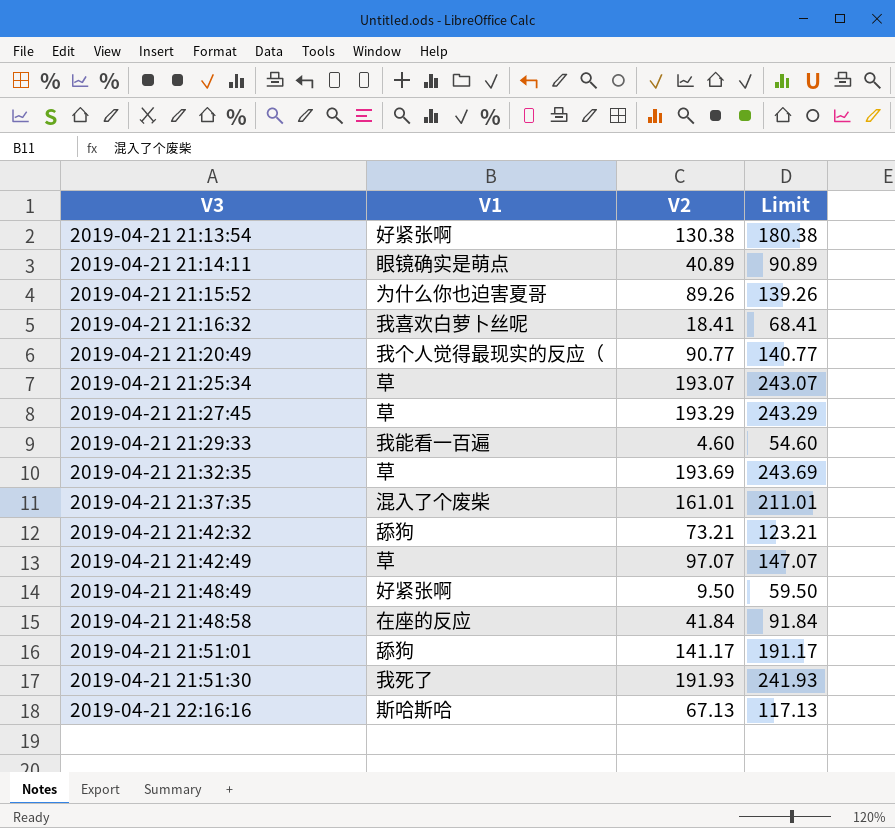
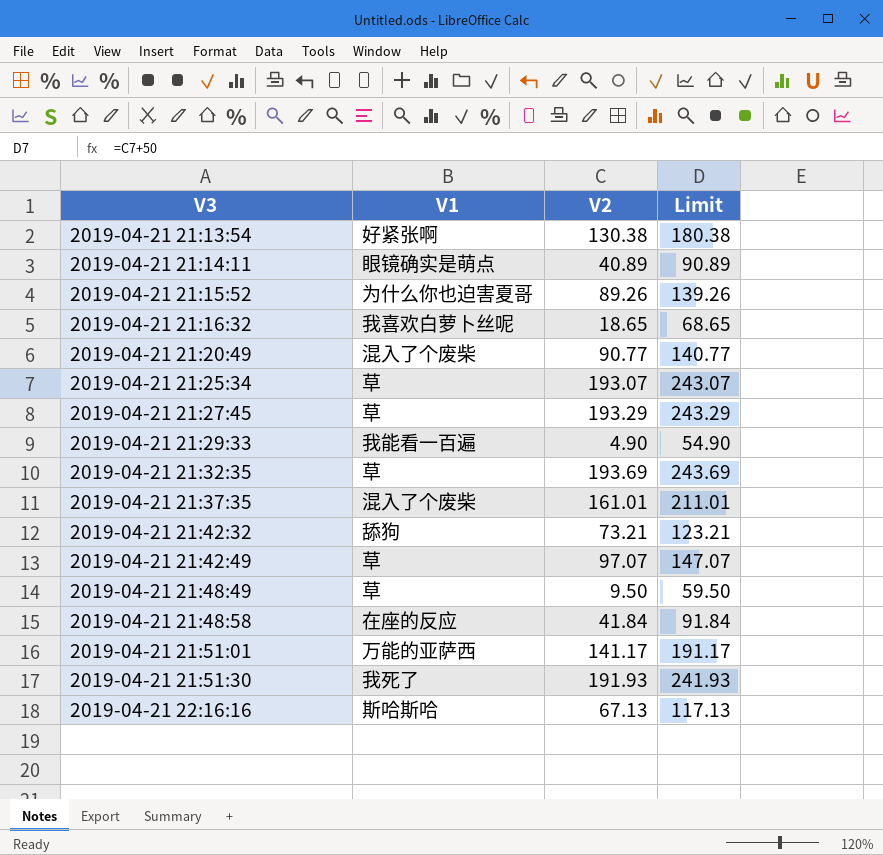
2019-04-21 21:16:32 | V2: 18.41 -> 18.65
2019-04-21 21:16:32 | Limit: 68.41 -> 68.65
2019-04-21 21:20:49 | V1: 我个人觉得最现实的反应（ -> 混入了个废柴
2019-04-21 21:29:33 | V2: 4.60 -> 4.90
2019-04-21 21:29:33 | Limit: 54.60 -> 54.90
2019-04-21 21:48:49 | V1: 好紧张啊 -> 草
2019-04-21 21:51:01 | V1: 舔狗 -> 万能的亚萨西

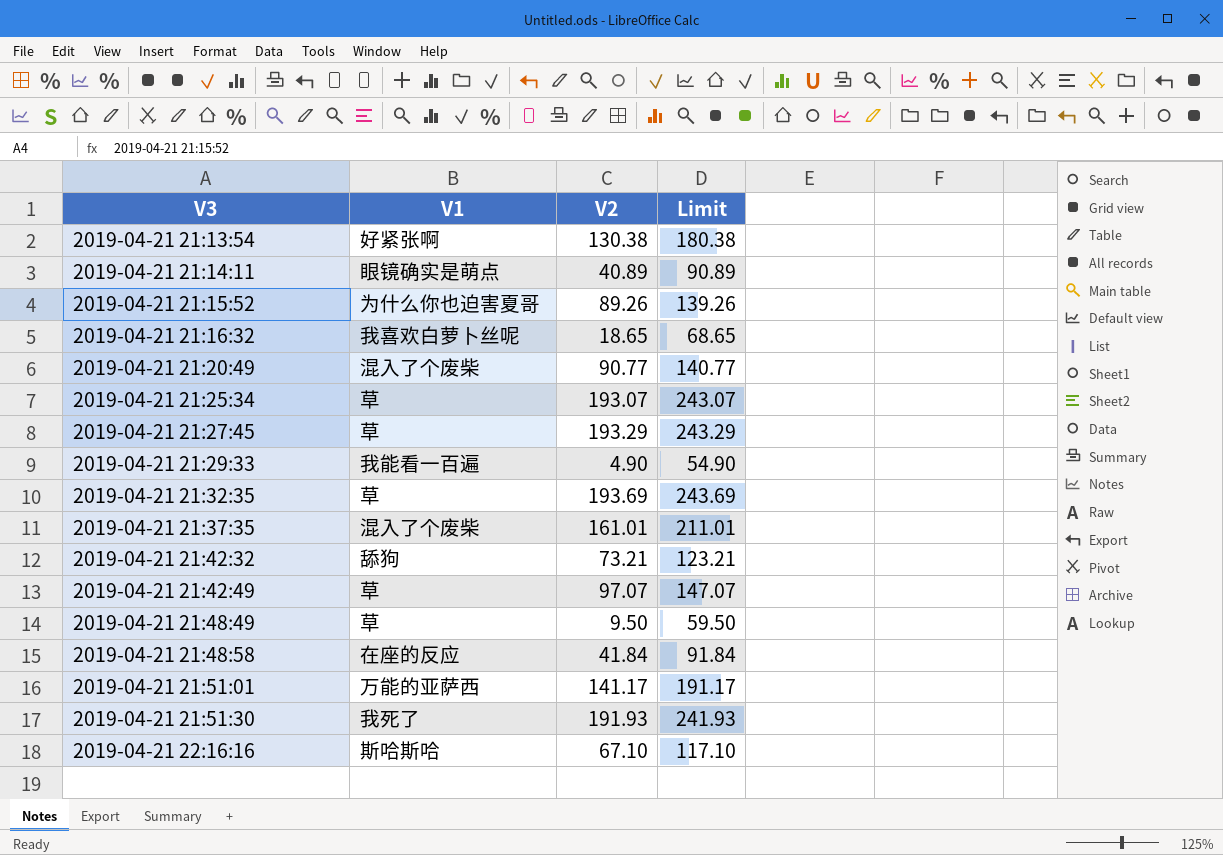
2019-04-21 22:16:16 | V2: 67.13 -> 67.10
2019-04-21 22:16:16 | Limit: 117.13 -> 117.10

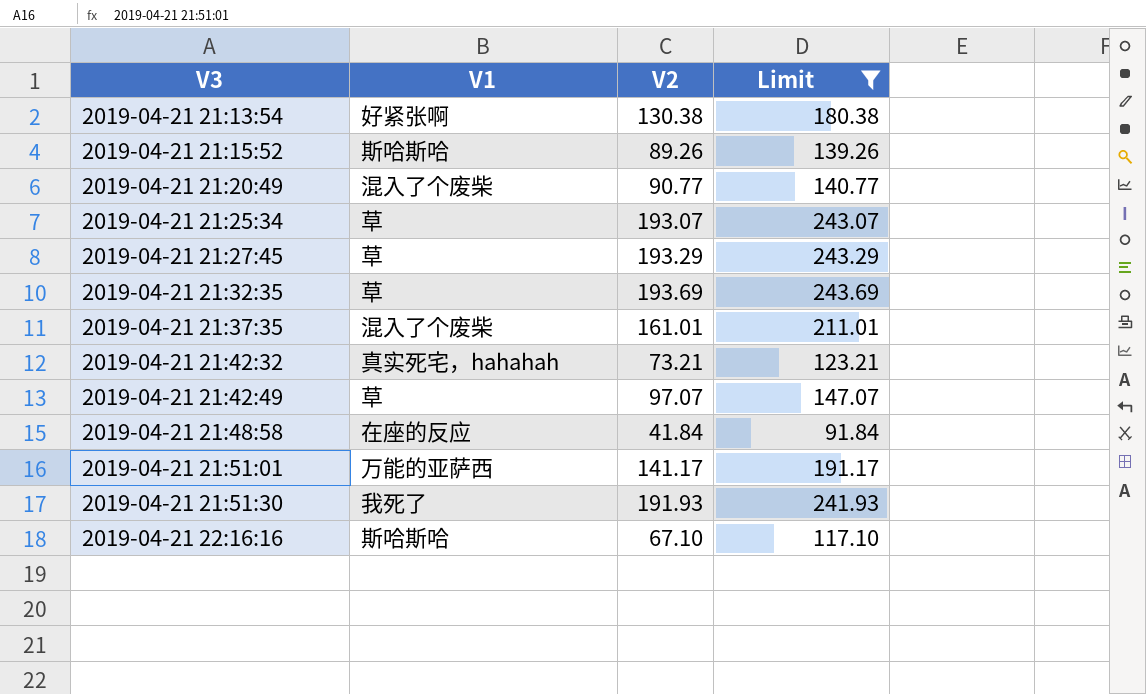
filter: none -> Limit >= 91.84
2019-04-21 21:15:52 | V1: 为什么你也迫害夏哥 -> 斯哈斯哈
2019-04-21 21:42:32 | V1: 舔狗 -> 真实死宅，hahahah

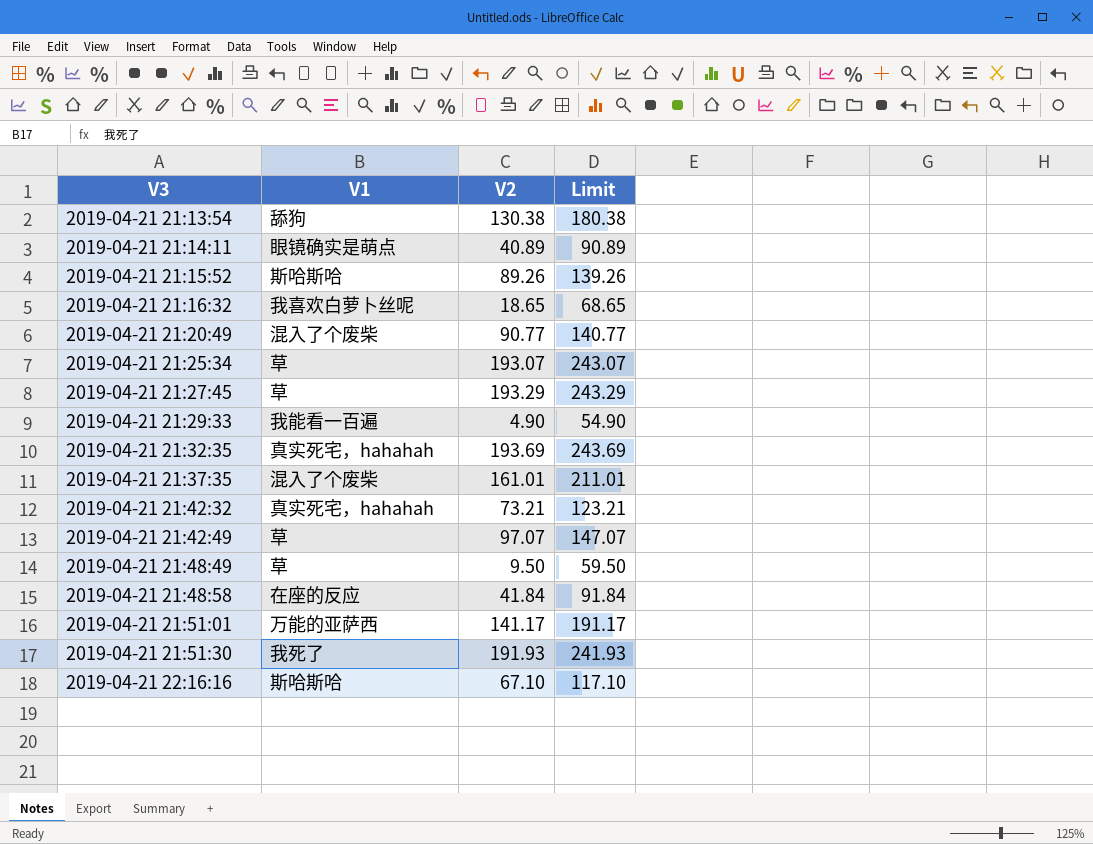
filter: Limit >= 91.84 -> none
2019-04-21 21:13:54 | V1: 好紧张啊 -> 舔狗
2019-04-21 21:32:35 | V1: 草 -> 真实死宅，hahahah

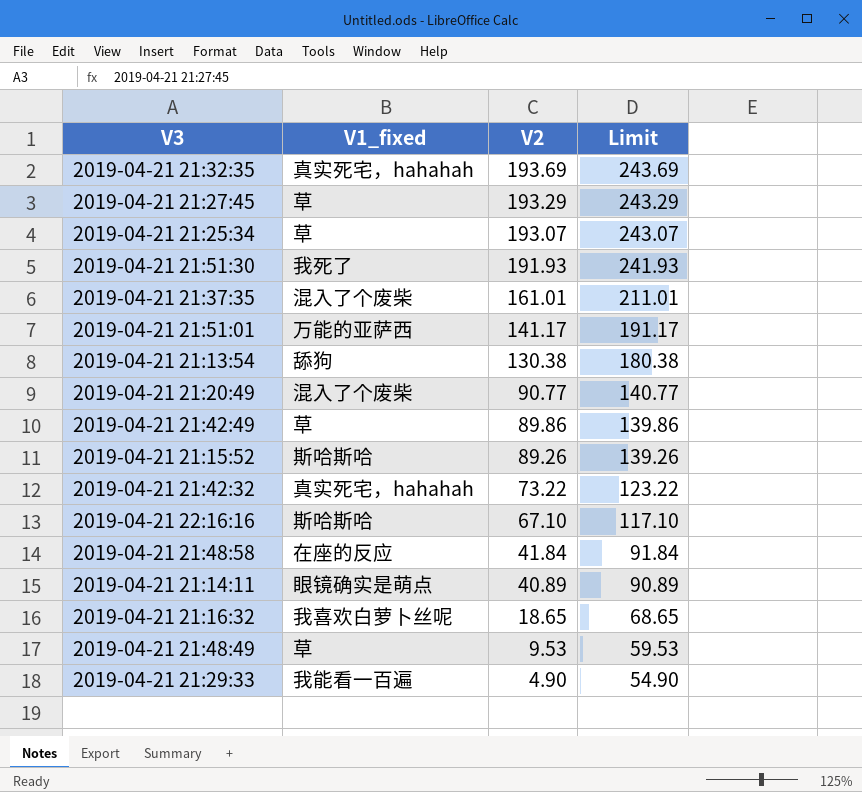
row order: V3 ascending -> V2 descending
column name: V1 -> V1_fixed
2019-04-21 21:42:49 | V2: 97.07 -> 89.86
2019-04-21 21:42:49 | Limit: 147.07 -> 139.86
2019-04-21 21:42:32 | V2: 73.21 -> 73.22
2019-04-21 21:42:32 | Limit: 123.21 -> 123.22
2019-04-21 21:48:49 | V2: 9.50 -> 9.53
2019-04-21 21:48:49 | Limit: 59.50 -> 59.53

